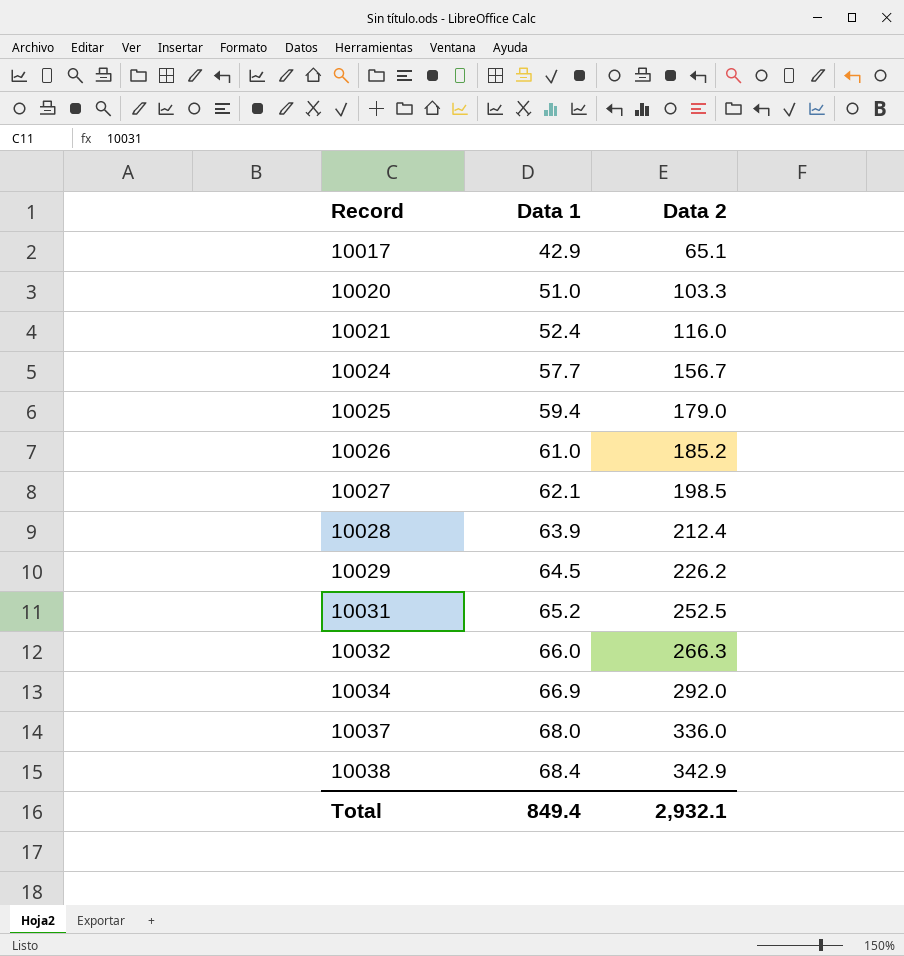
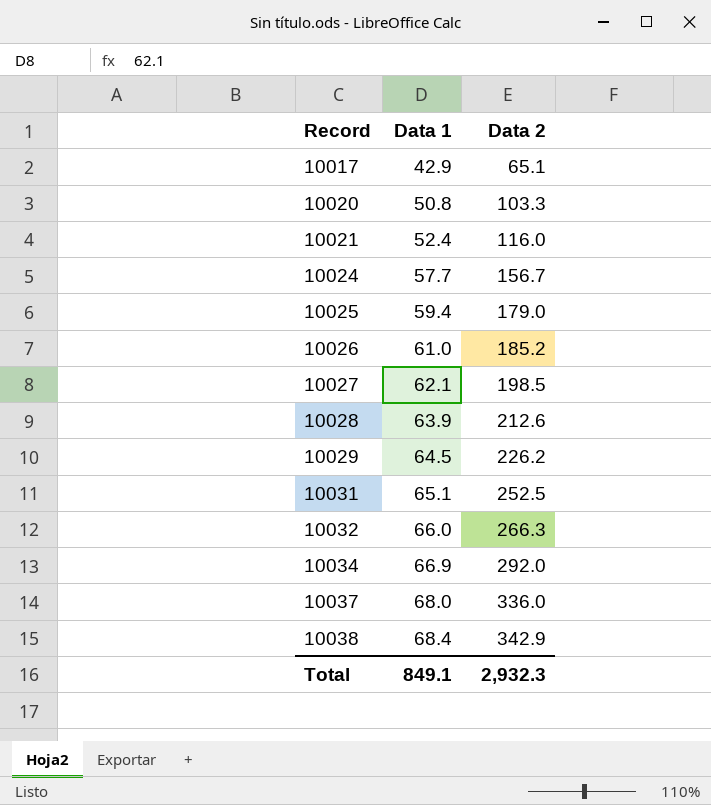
10020 | Data 1: 51.0 -> 50.8
10028 | Data 2: 212.4 -> 212.6
10031 | Data 1: 65.2 -> 65.1
Total | Data 1: 849.4 -> 849.1
Total | Data 2: 2,932.1 -> 2,932.3

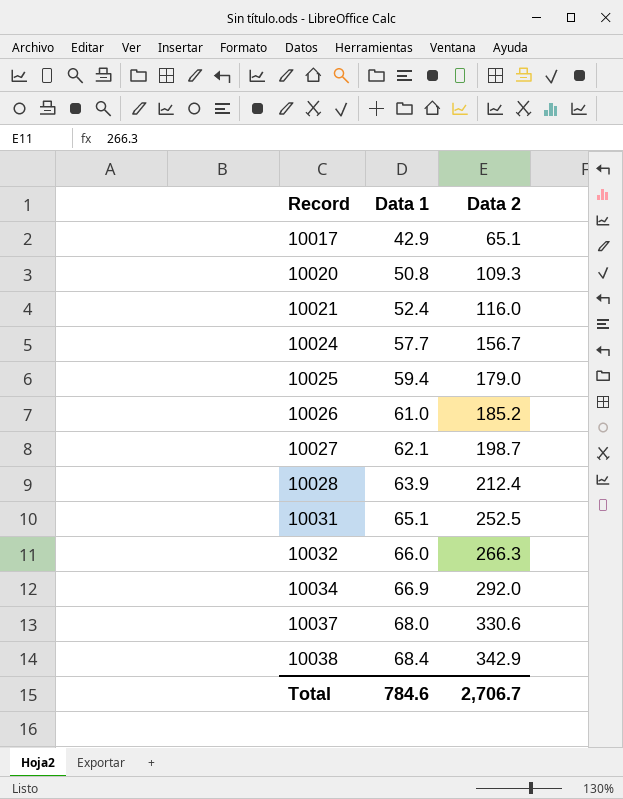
row 10029: 64.5 | 226.2 -> none
10020 | Data 2: 103.3 -> 109.3
10027 | Data 2: 198.5 -> 198.7
10028 | Data 2: 212.6 -> 212.4
10037 | Data 2: 336.0 -> 330.6
Total | Data 1: 849.1 -> 784.6
Total | Data 2: 2,932.3 -> 2,706.7

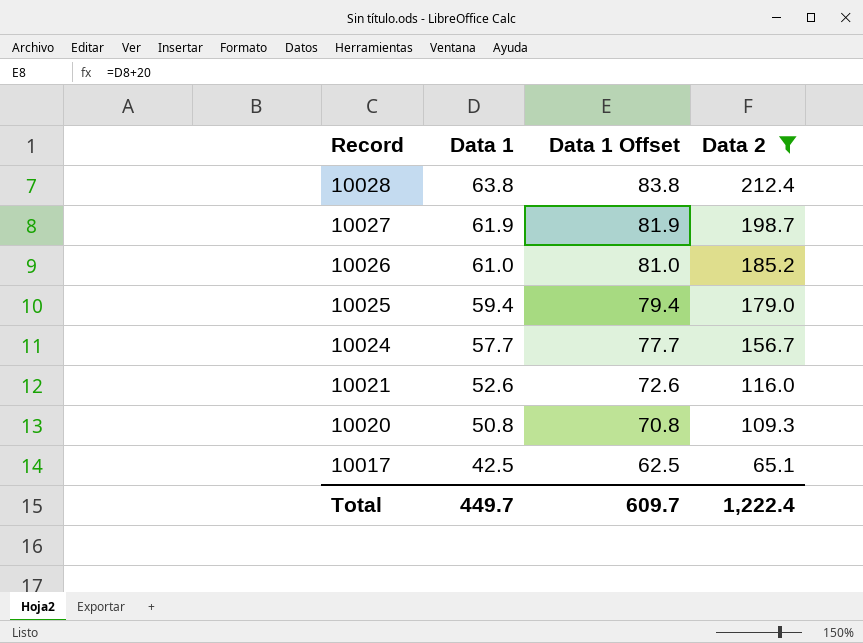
filter: none -> Data 2 <= 212.4
row order: Record ascending -> Record descending
column Data 1 Offset | formula: none -> [Data 1] + 20
10028 | Data 1: 63.9 -> 63.8
10027 | Data 1: 62.1 -> 61.9
10021 | Data 1: 52.4 -> 52.6
10017 | Data 1: 42.9 -> 42.5
Total | Data 1: 784.6 -> 449.7
Total | Data 2: 2,706.7 -> 1,222.4

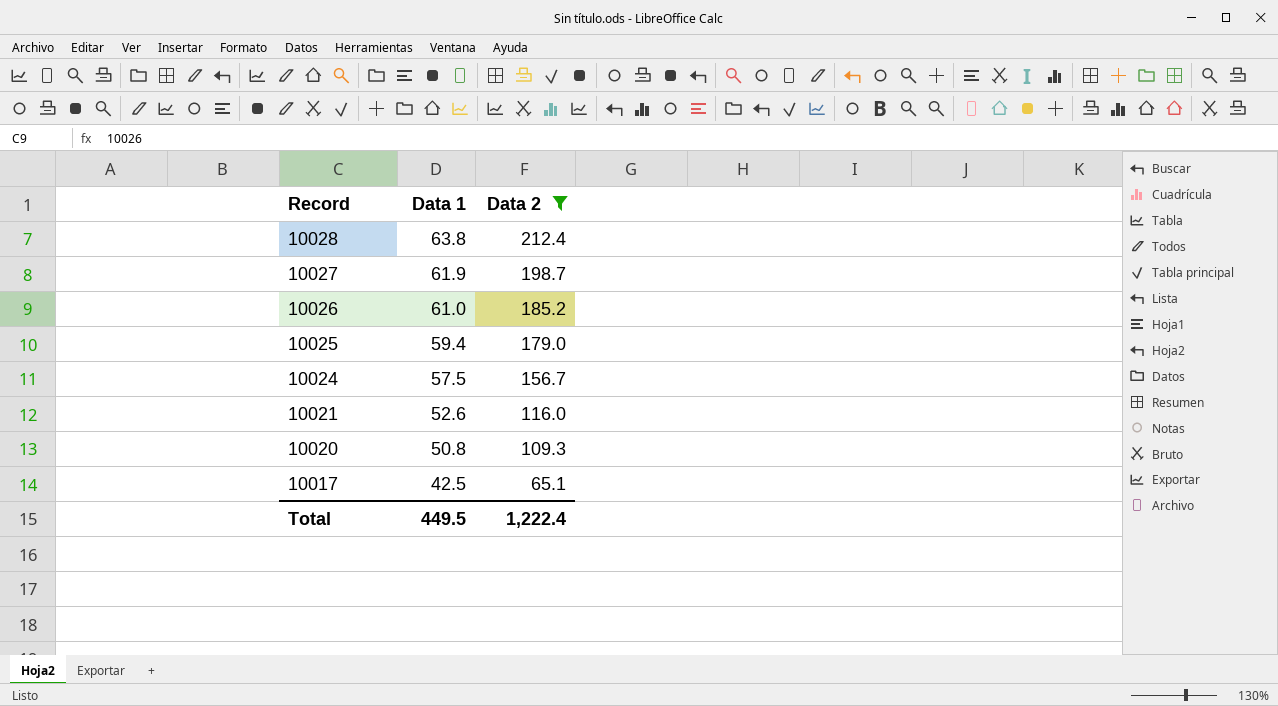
column Data 1 Offset | formula: [Data 1] + 20 -> none
10024 | Data 1: 57.7 -> 57.5
Total | Data 1: 449.7 -> 449.5

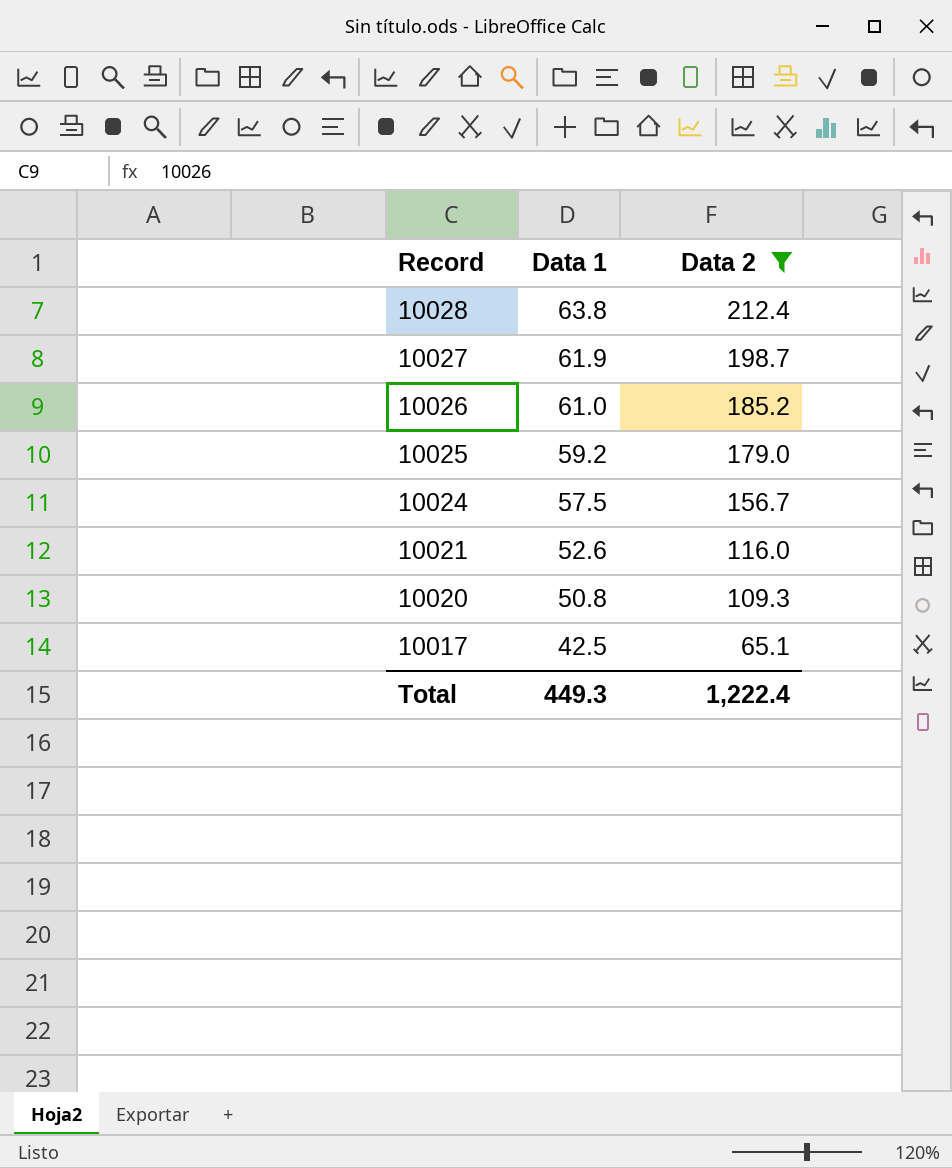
10025 | Data 1: 59.4 -> 59.2
Total | Data 1: 449.5 -> 449.3

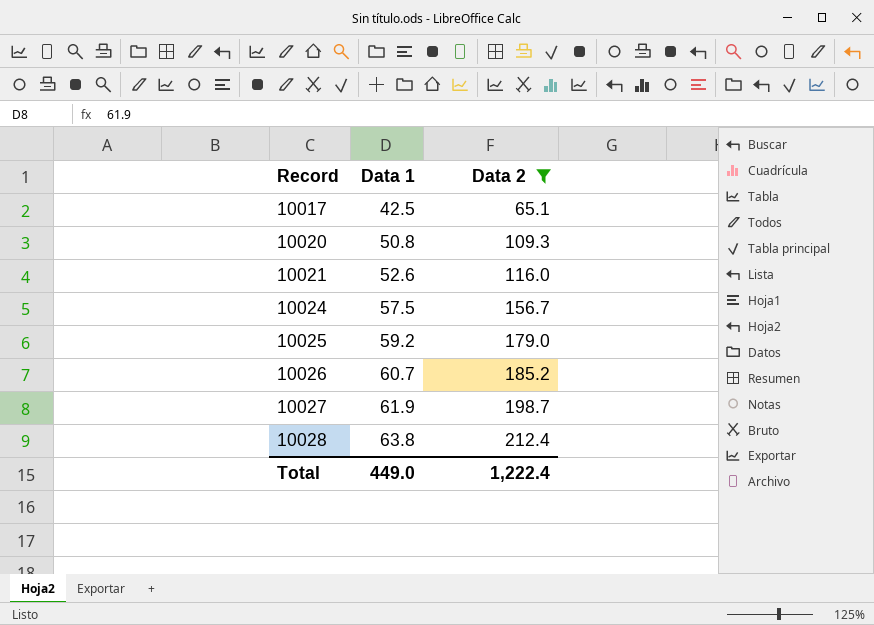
row order: Record descending -> Record ascending
10026 | Data 1: 61.0 -> 60.7
Total | Data 1: 449.3 -> 449.0

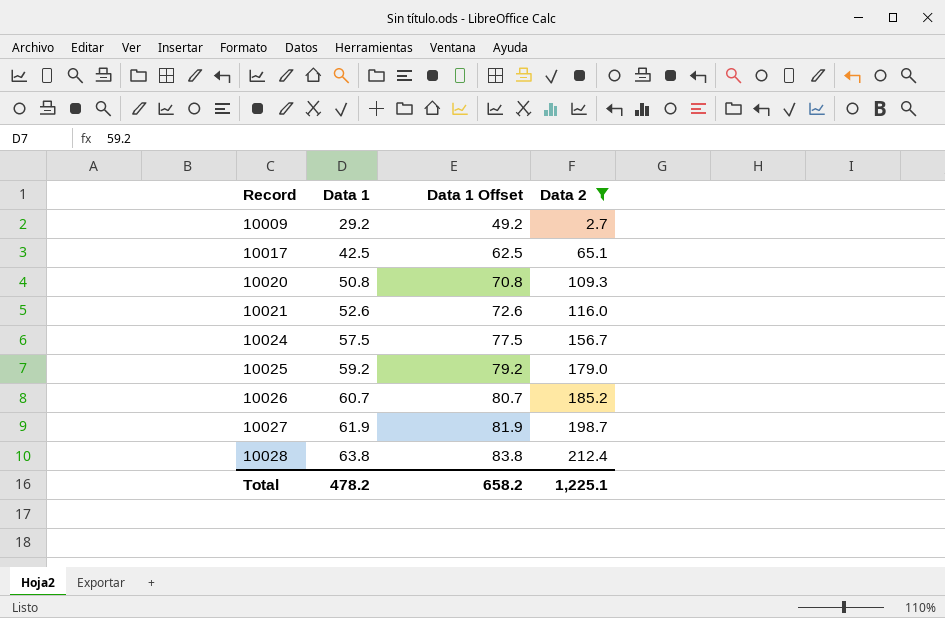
column Data 1 Offset | formula: none -> [Data 1] + 20
row 10009: none -> 29.2 | 49.2 | 2.7
Total | Data 1: 449.0 -> 478.2
Total | Data 2: 1,222.4 -> 1,225.1

